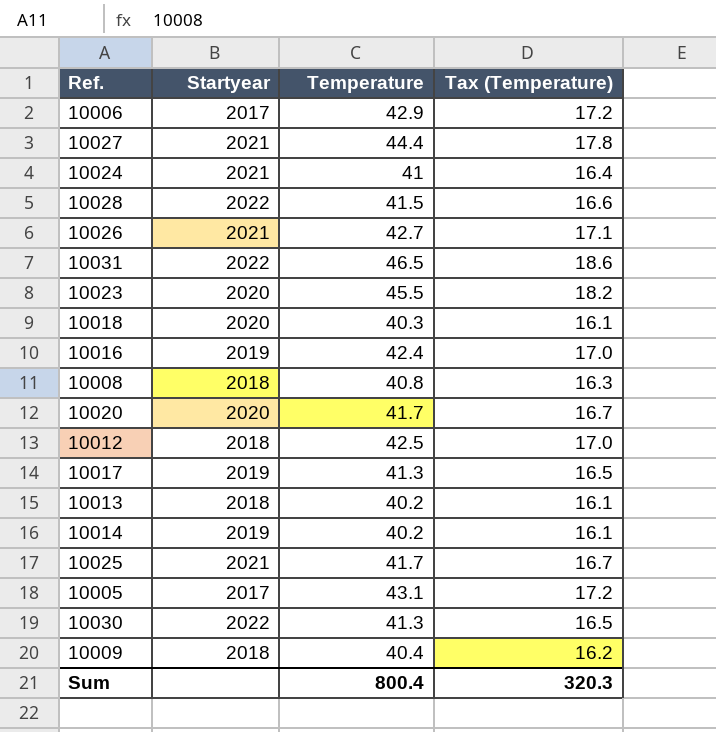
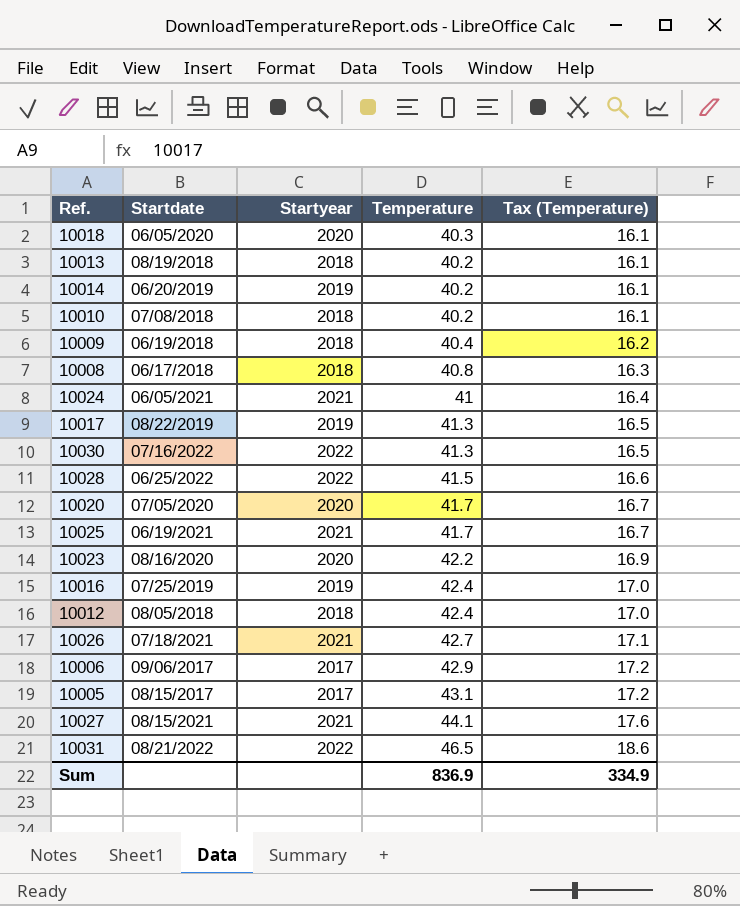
row order: none -> Tax (Temperature) ascending
column Startdate | position: none -> 2
row 10010: none -> 07/08/2018 | 2018 | 40.2 | 16.1
10023 | Temperature: 45.5 -> 42.2
10023 | Tax (Temperature): 18.2 -> 16.9
10012 | Temperature: 42.5 -> 42.4
10027 | Temperature: 44.4 -> 44.1
10027 | Tax (Temperature): 17.8 -> 17.6
Sum | Temperature: 800.4 -> 836.9
Sum | Tax (Temperature): 320.3 -> 334.9

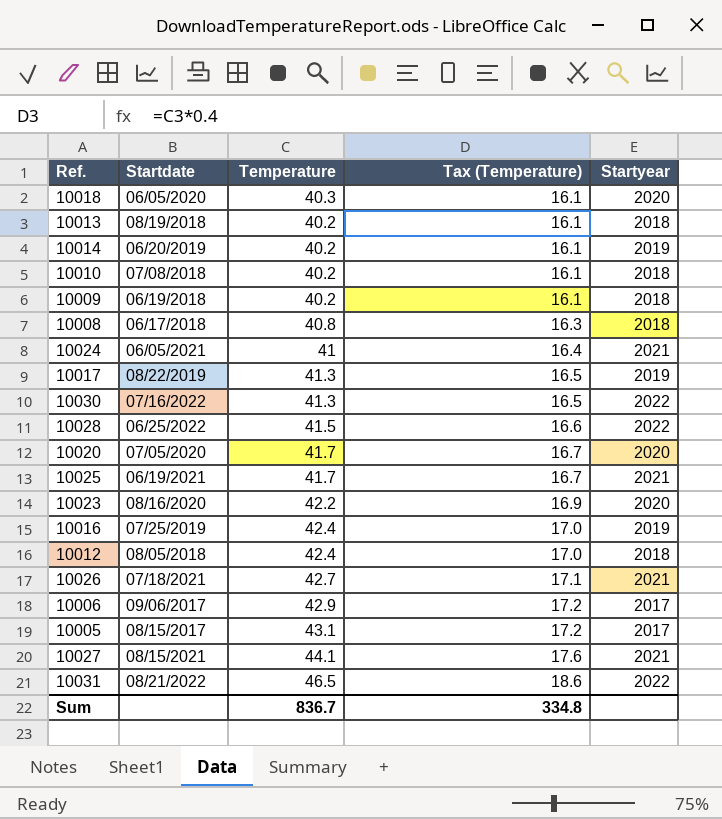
column Startyear | position: 3 -> 5
10009 | Temperature: 40.4 -> 40.2
10009 | Tax (Temperature): 16.2 -> 16.1
Sum | Temperature: 836.9 -> 836.7
Sum | Tax (Temperature): 334.9 -> 334.8

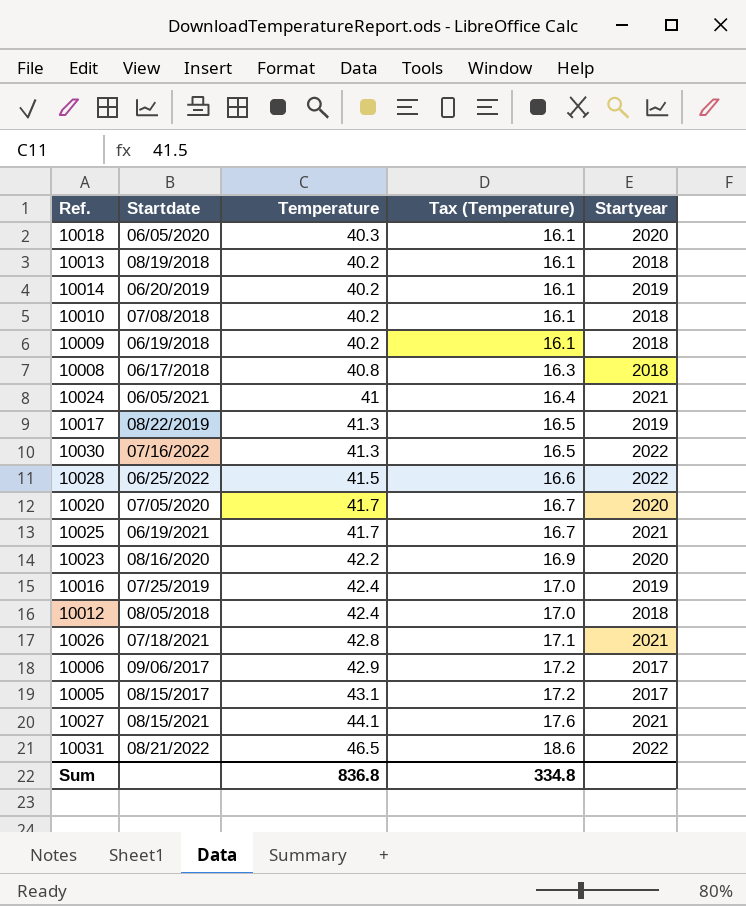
10026 | Temperature: 42.7 -> 42.8
Sum | Temperature: 836.7 -> 836.8

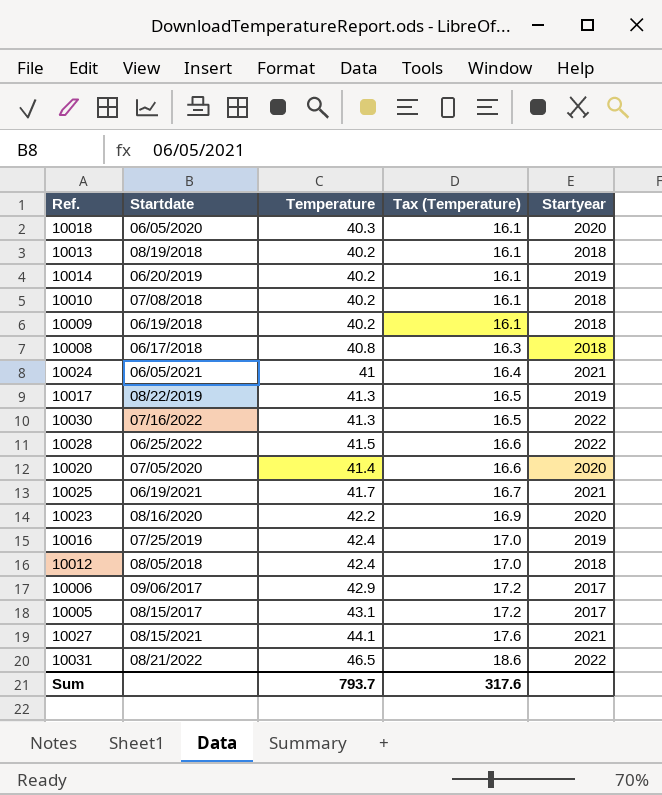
row 10026: 07/18/2021 | 42.8 | 17.1 | 2021 -> none
10020 | Temperature: 41.7 -> 41.4
10020 | Tax (Temperature): 16.7 -> 16.6
Sum | Temperature: 836.8 -> 793.7
Sum | Tax (Temperature): 334.8 -> 317.6

